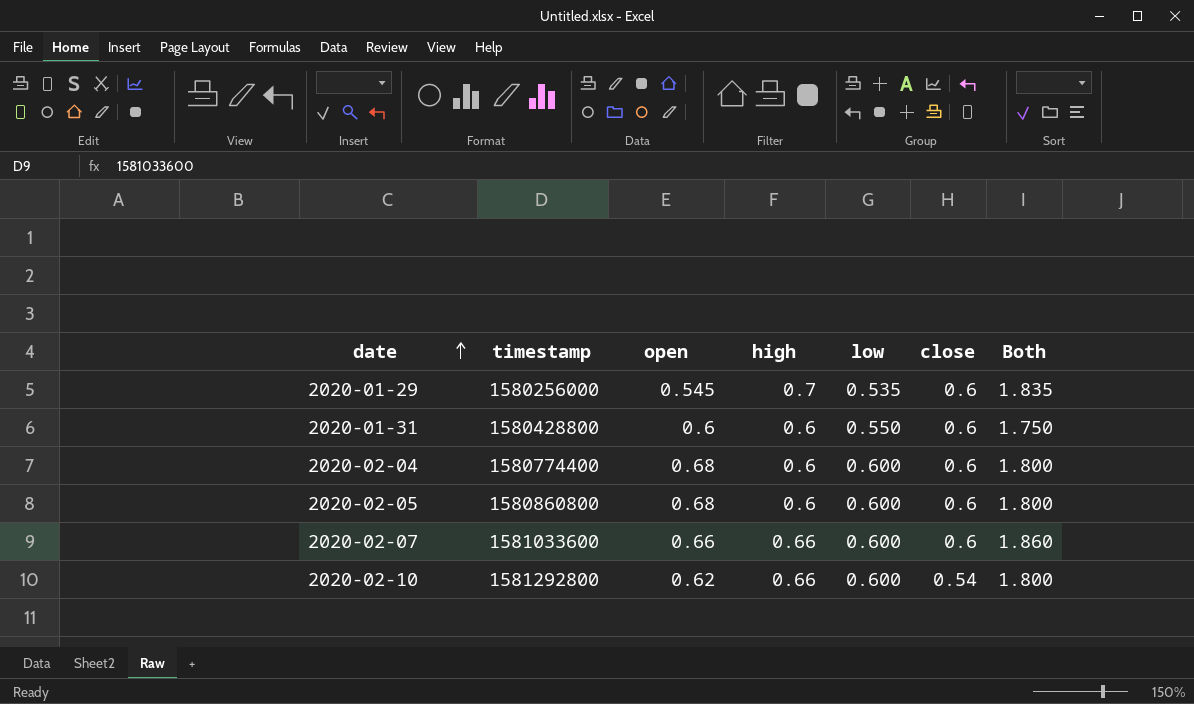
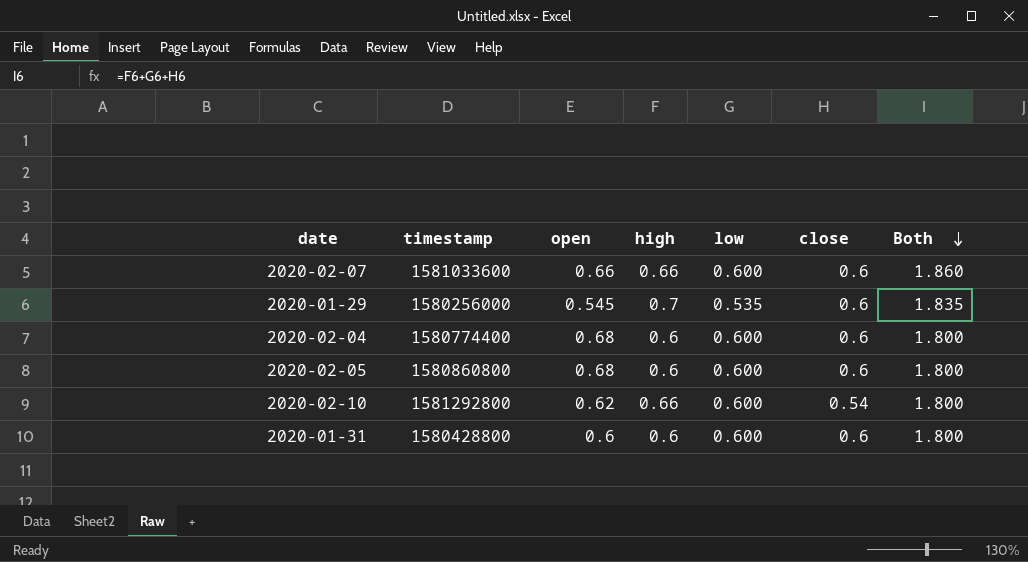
row order: date ascending -> Both descending
2020-01-31 | low: 0.550 -> 0.600
2020-01-31 | Both: 1.750 -> 1.800

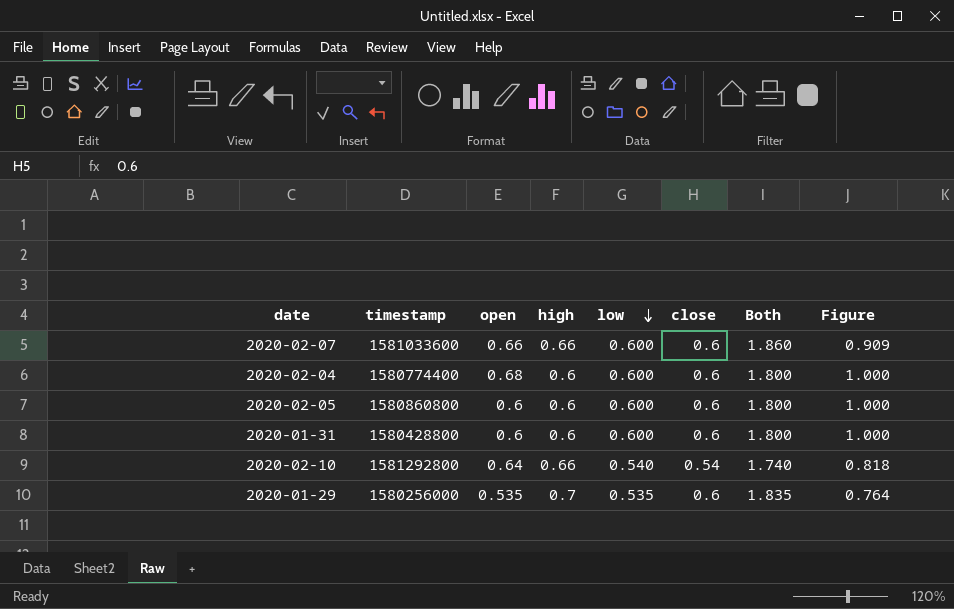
row order: Both descending -> low descending
column Figure | formula: none -> [low] / [high]
2020-02-05 | open: 0.68 -> 0.6
2020-02-10 | open: 0.62 -> 0.64
2020-02-10 | low: 0.600 -> 0.540
2020-02-10 | Both: 1.800 -> 1.740
2020-01-29 | open: 0.545 -> 0.535

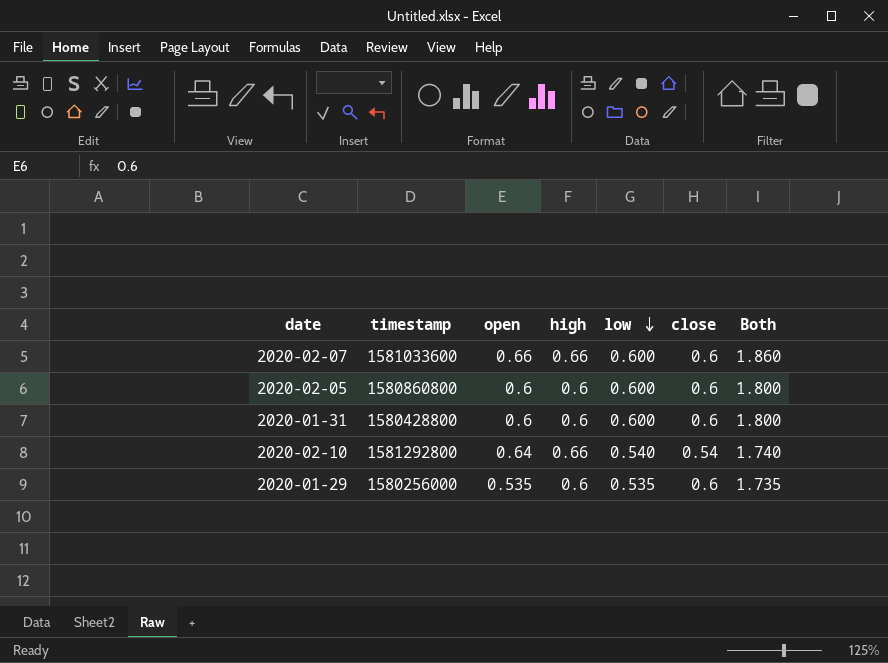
column Figure | formula: [low] / [high] -> none
row 2020-02-04: 1580774400 | 0.68 | 0.6 | 0.600 | 0.6 | 1.800 | 1.000 -> none
2020-01-29 | high: 0.7 -> 0.6
2020-01-29 | Both: 1.835 -> 1.735

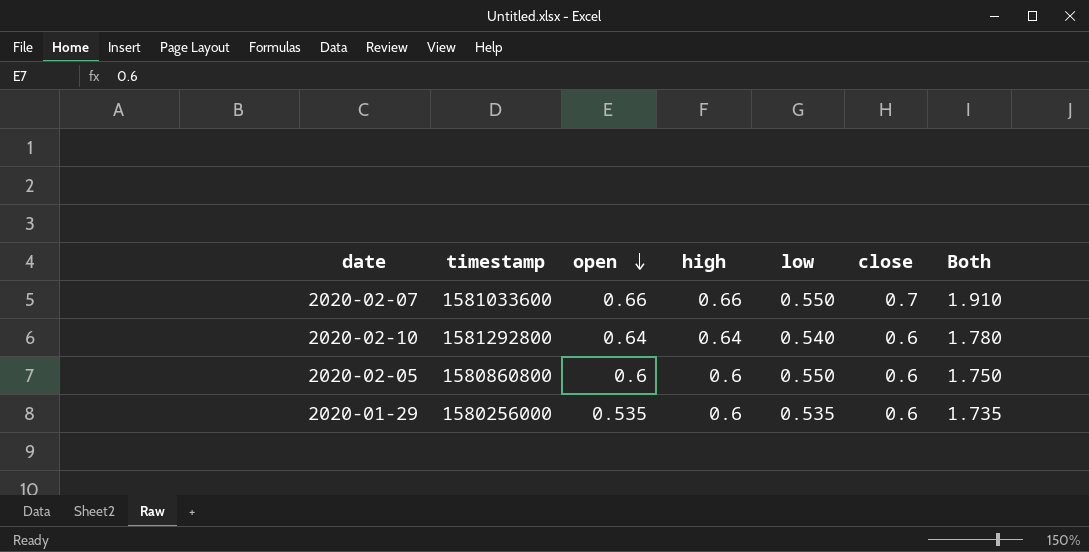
row order: low descending -> open descending
row 2020-01-31: 1580428800 | 0.6 | 0.6 | 0.600 | 0.6 | 1.800 -> none
2020-02-07 | low: 0.600 -> 0.550
2020-02-07 | close: 0.6 -> 0.7
2020-02-07 | Both: 1.860 -> 1.910
2020-02-10 | high: 0.66 -> 0.64
2020-02-10 | close: 0.54 -> 0.6
2020-02-10 | Both: 1.740 -> 1.780
2020-02-05 | low: 0.600 -> 0.550
2020-02-05 | Both: 1.800 -> 1.750

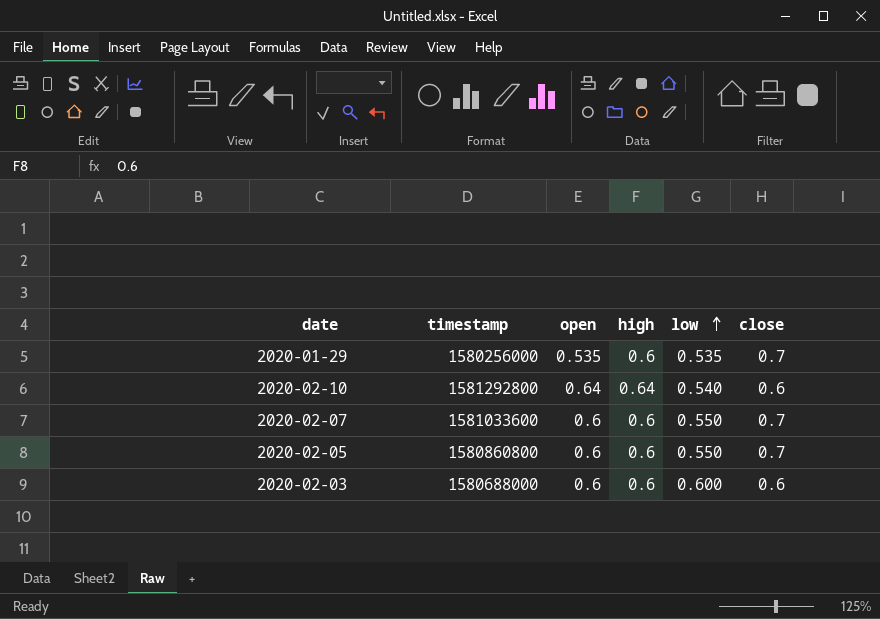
row order: open descending -> low ascending
column Both | formula: [high] + [low] + [close] -> none
2020-01-29 | close: 0.6 -> 0.7
2020-02-07 | open: 0.66 -> 0.6
2020-02-07 | high: 0.66 -> 0.6
2020-02-05 | close: 0.6 -> 0.7
row 2020-02-03: none -> 1580688000 | 0.6 | 0.6 | 0.600 | 0.6

